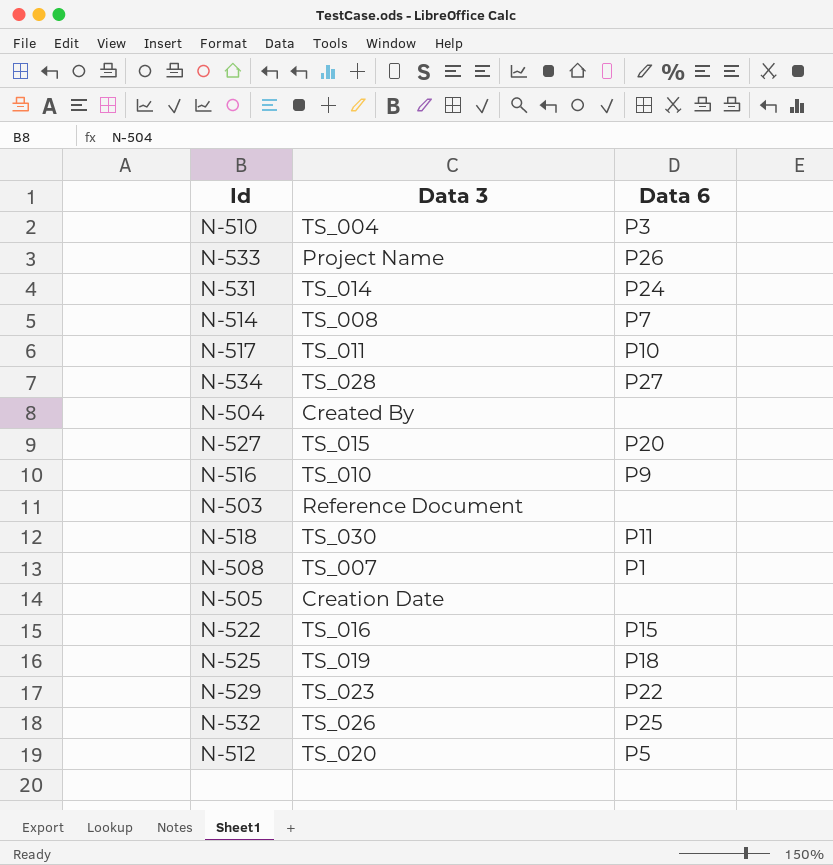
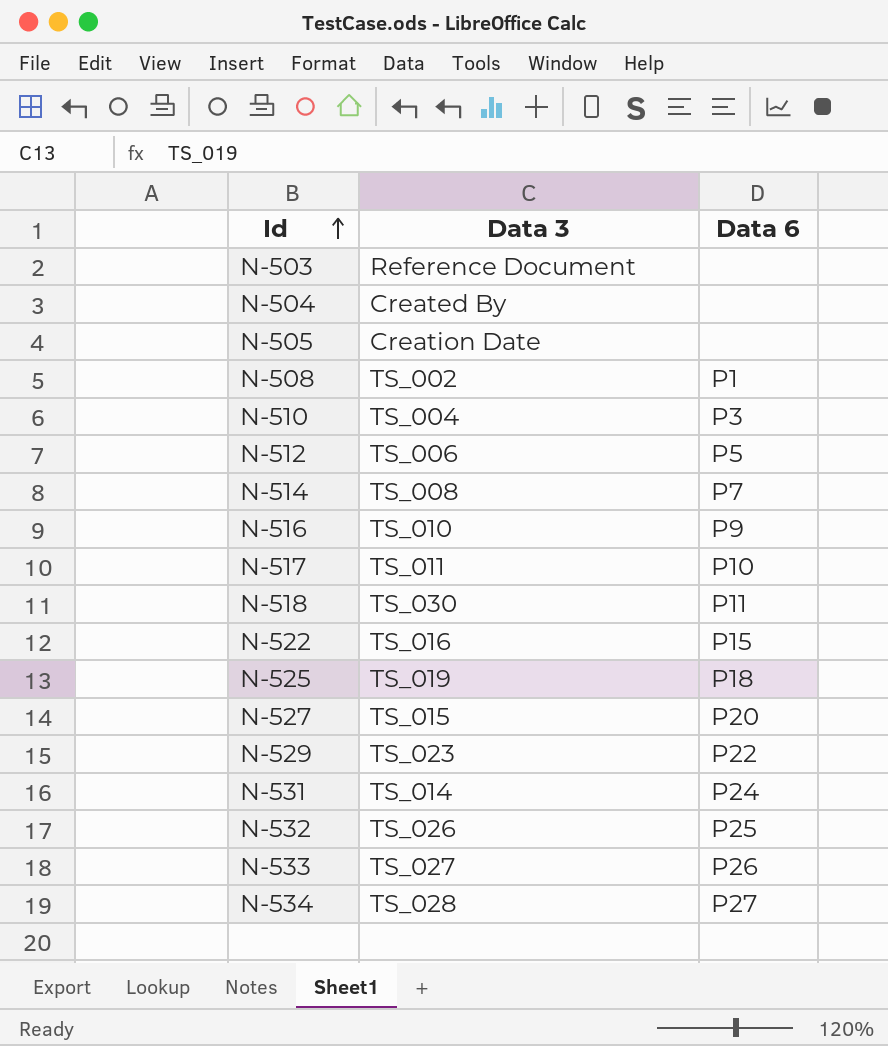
row order: none -> Id ascending
N-508 | Data 3: TS_007 -> TS_002
N-512 | Data 3: TS_020 -> TS_006
N-533 | Data 3: Project Name -> TS_027

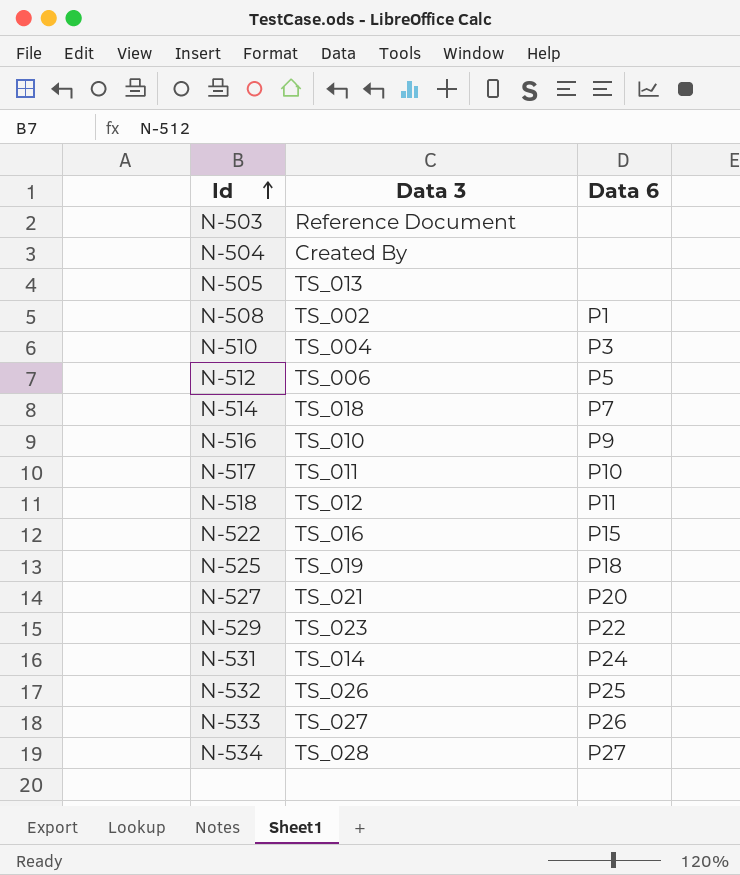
N-505 | Data 3: Creation Date -> TS_013
N-514 | Data 3: TS_008 -> TS_018
N-518 | Data 3: TS_030 -> TS_012
N-527 | Data 3: TS_015 -> TS_021

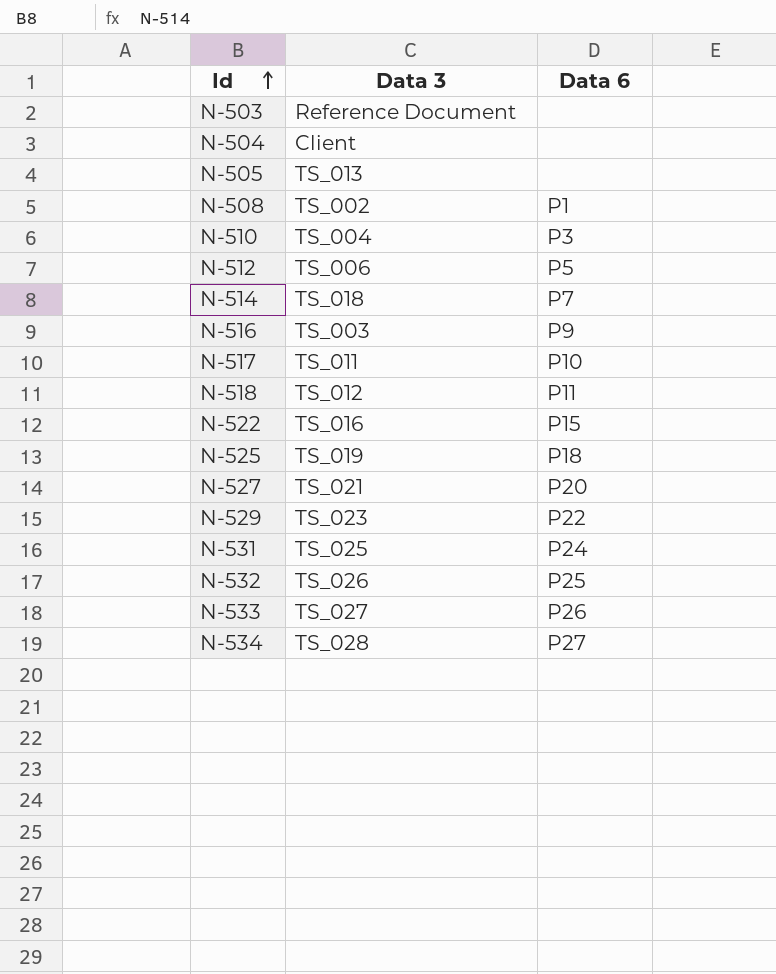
N-504 | Data 3: Created By -> Client
N-516 | Data 3: TS_010 -> TS_003
N-531 | Data 3: TS_014 -> TS_025

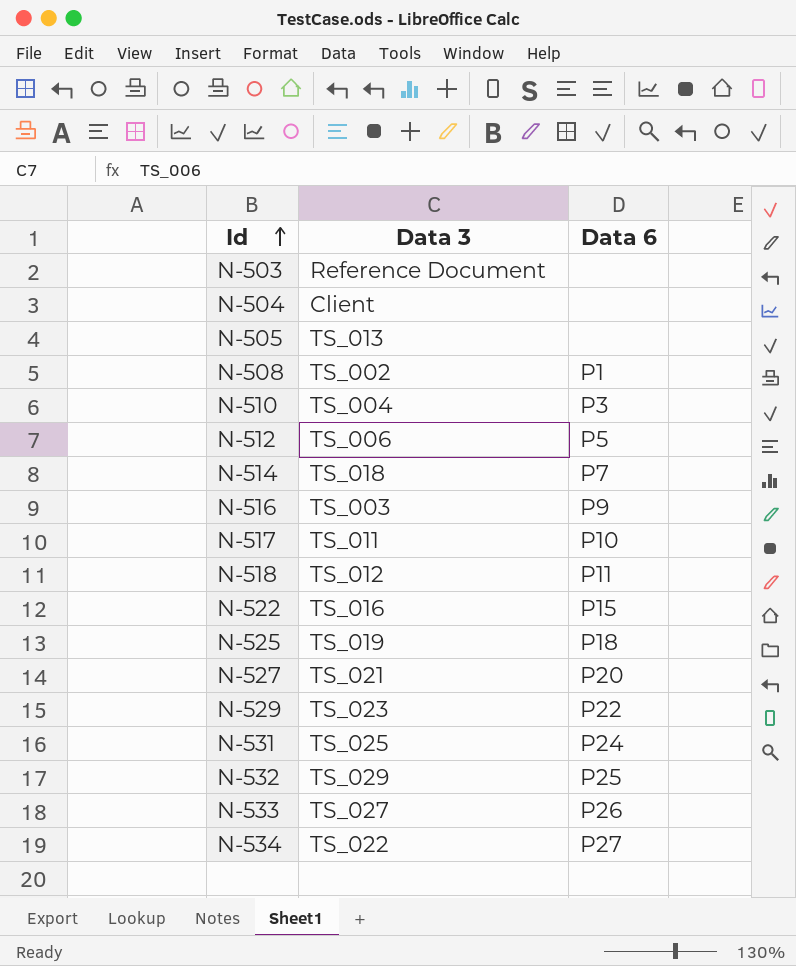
N-532 | Data 3: TS_026 -> TS_029
N-534 | Data 3: TS_028 -> TS_022

